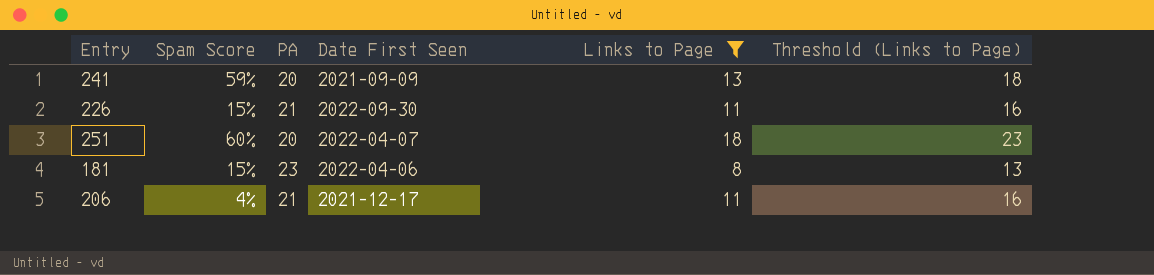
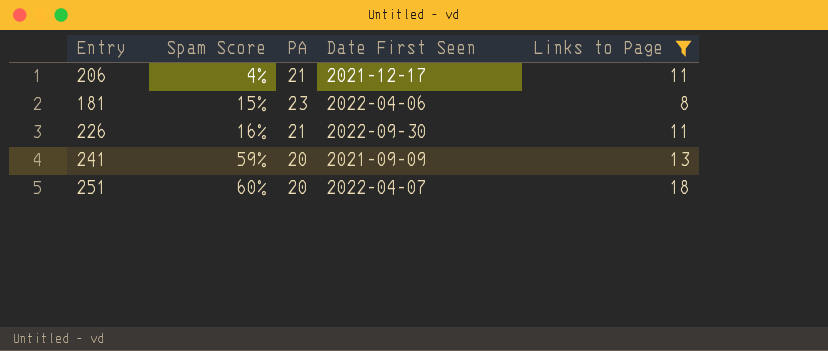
row order: none -> Spam Score ascending
column Threshold (Links to Page) | formula: [Links to Page] + 5 -> none
226 | Spam Score: 15% -> 16%

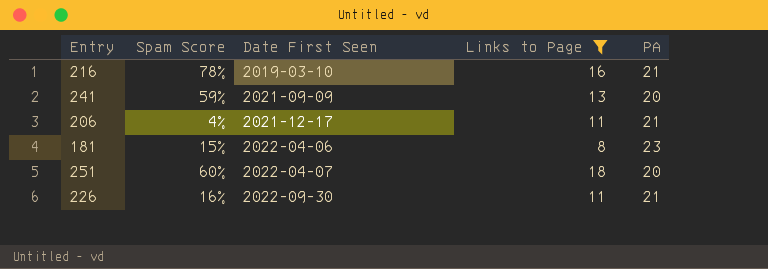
row order: Spam Score ascending -> Date First Seen ascending
column PA | position: 3 -> 5
row 216: none -> 78% | 2019-03-10 | 16 | 21

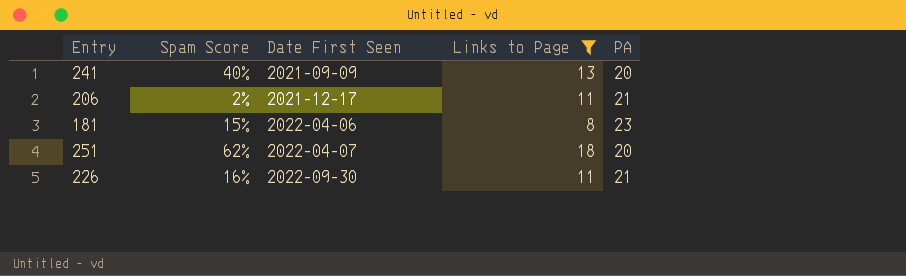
row 216: 78% | 2019-03-10 | 16 | 21 -> none
241 | Spam Score: 59% -> 40%
206 | Spam Score: 4% -> 2%
251 | Spam Score: 60% -> 62%

